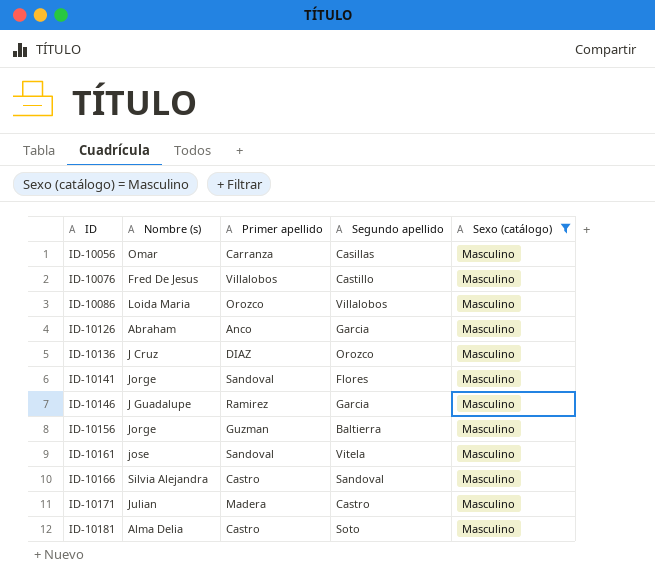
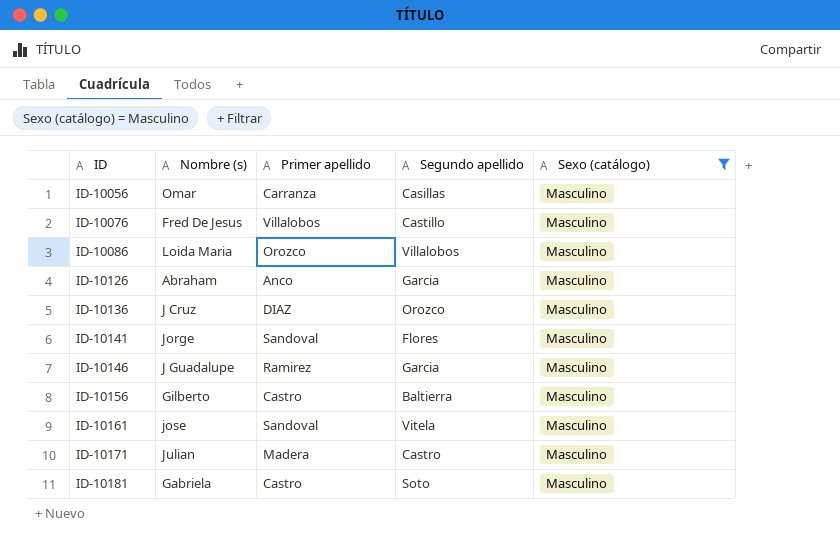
row ID-10166: Silvia Alejandra | Castro | Sandoval | Masculino -> none
ID-10156 | Nombre (s): Jorge -> Gilberto
ID-10156 | Primer apellido: Guzman -> Castro
ID-10181 | Nombre (s): Alma Delia -> Gabriela

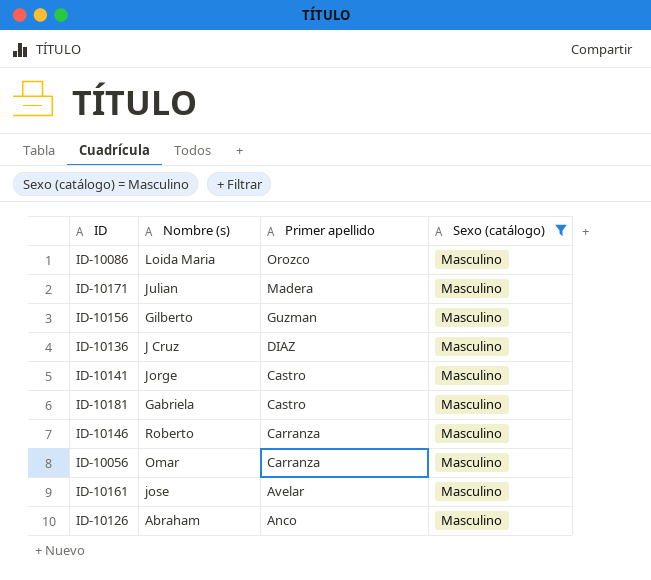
row order: ID ascending -> Primer apellido descending
column Segundo apellido | position: 4 -> none
row ID-10076: Fred De Jesus | Villalobos | Castillo | Masculino -> none
ID-10156 | Primer apellido: Castro -> Guzman
ID-10141 | Primer apellido: Sandoval -> Castro
ID-10146 | Nombre (s): J Guadalupe -> Roberto
ID-10146 | Primer apellido: Ramirez -> Carranza
ID-10161 | Primer apellido: Sandoval -> Avelar

